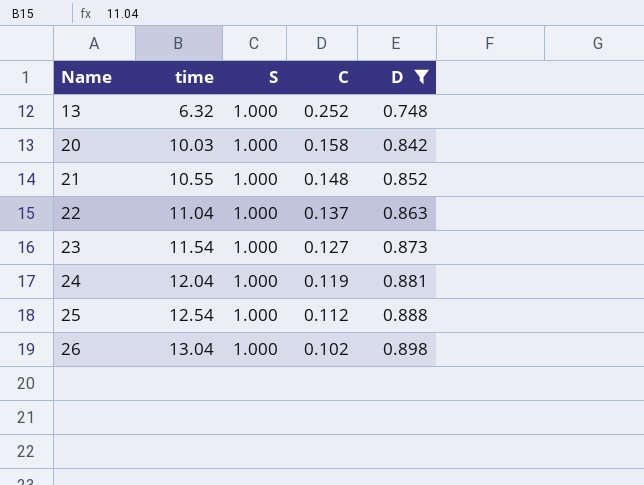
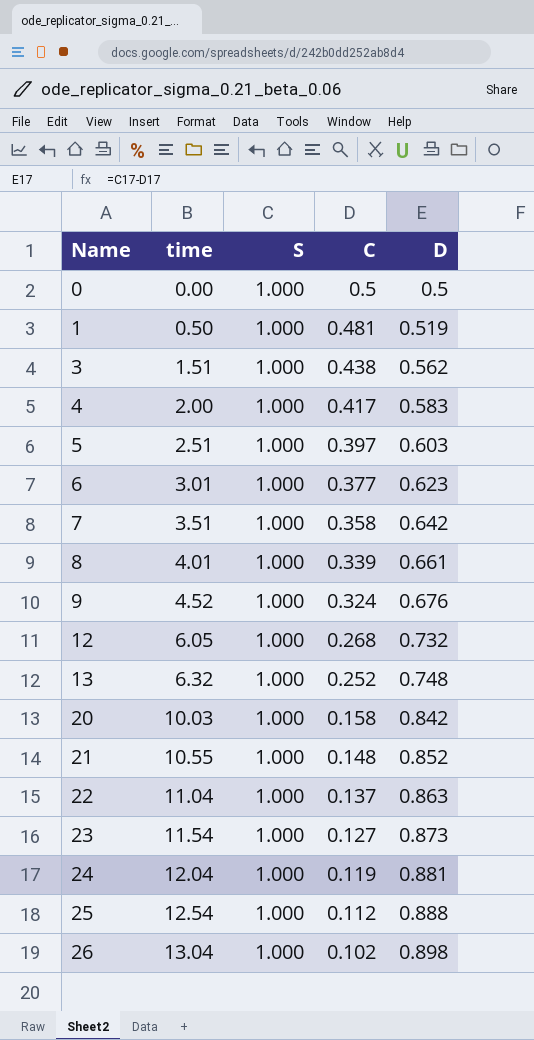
filter: D >= 0.748 -> none

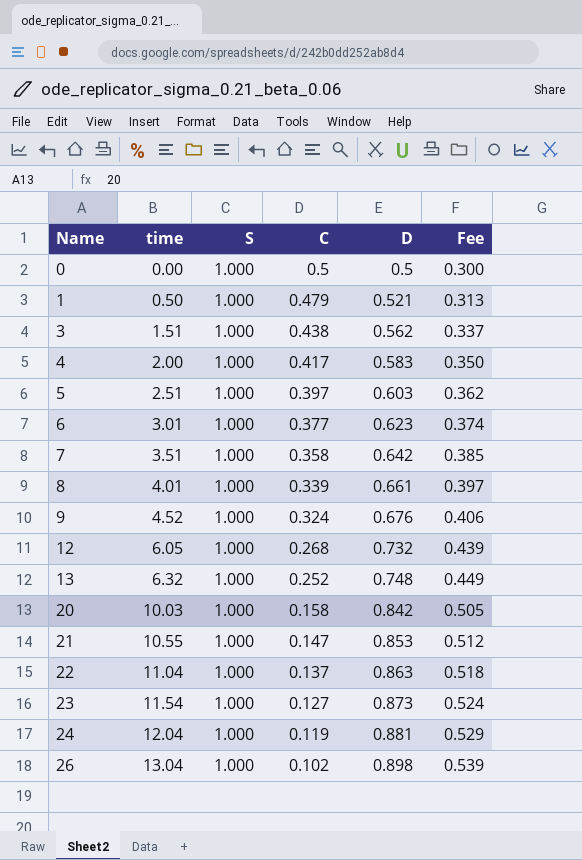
column Fee | formula: none -> [D] * 0.6
row 25: 12.54 | 1.000 | 0.112 | 0.888 -> none
1 | C: 0.481 -> 0.479
1 | D: 0.519 -> 0.521
21 | C: 0.148 -> 0.147
21 | D: 0.852 -> 0.853

